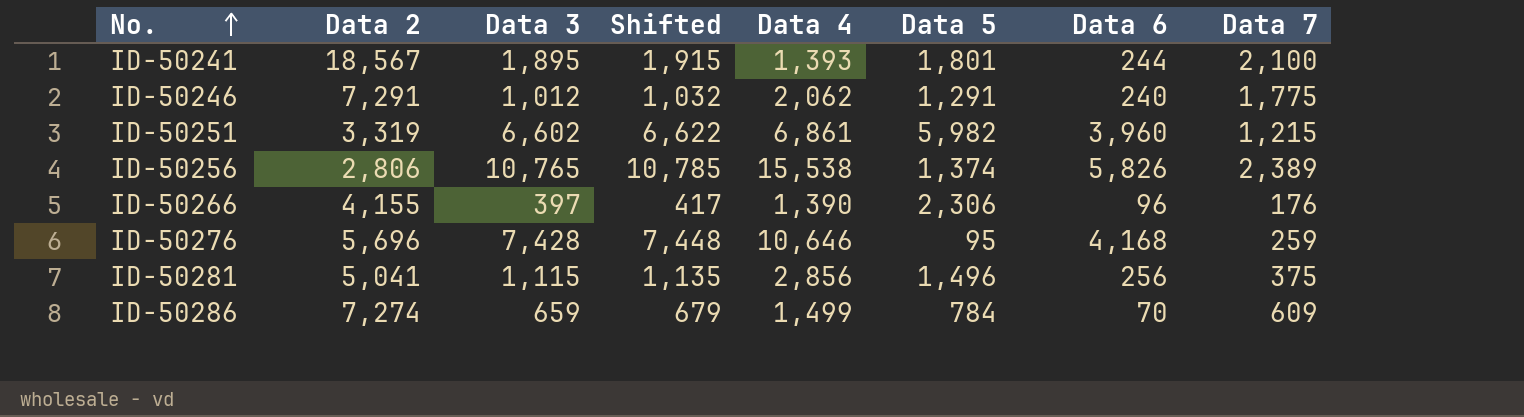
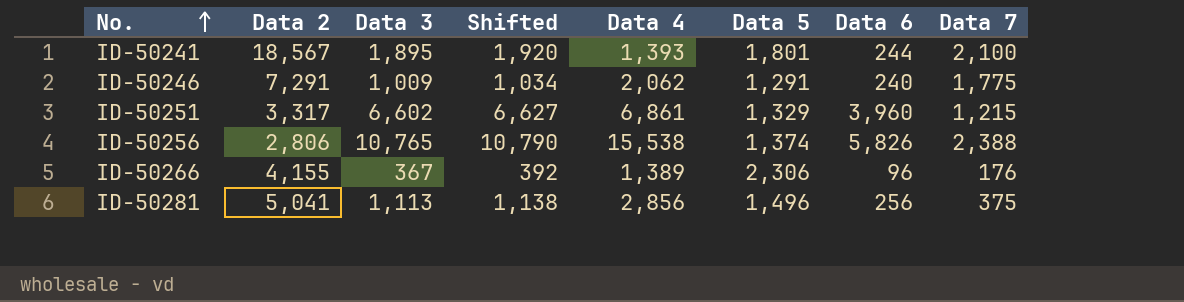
column Shifted | formula: [Data 3] + 20 -> [Data 3] + 25
row ID-50276: 5,696 | 7,428 | 7,448 | 10,646 | 95 | 4,168 | 259 -> none
row ID-50286: 7,274 | 659 | 679 | 1,499 | 784 | 70 | 609 -> none
ID-50246 | Data 3: 1,012 -> 1,009
ID-50251 | Data 2: 3,319 -> 3,317
ID-50251 | Data 5: 5,982 -> 1,329
ID-50256 | Data 7: 2,389 -> 2,388
ID-50266 | Data 3: 397 -> 367
ID-50266 | Data 4: 1,390 -> 1,389
ID-50281 | Data 3: 1,115 -> 1,113

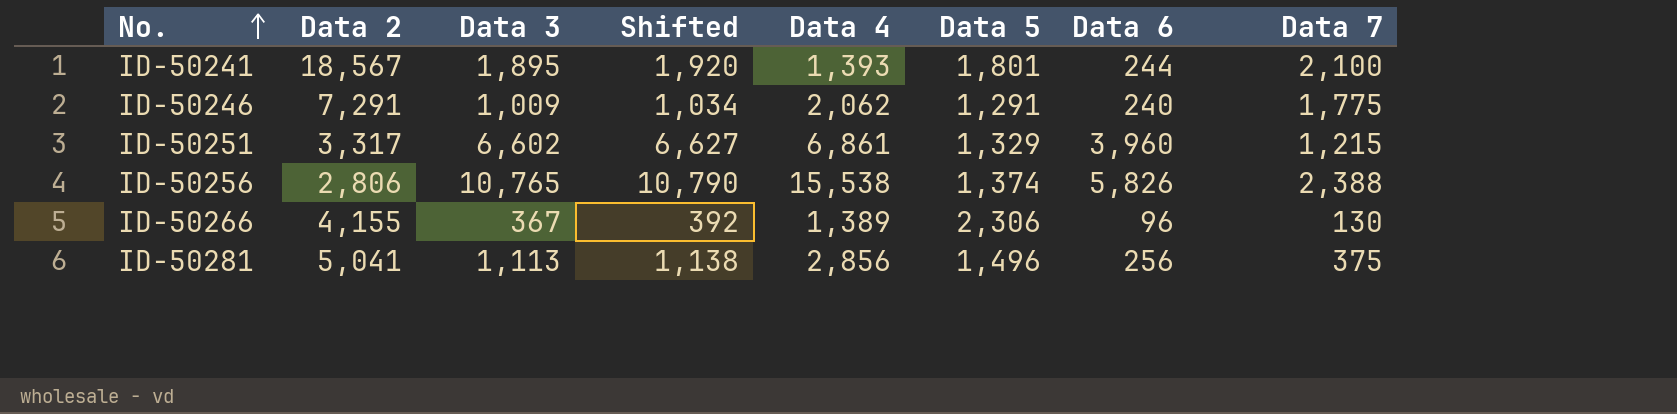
ID-50266 | Data 7: 176 -> 130

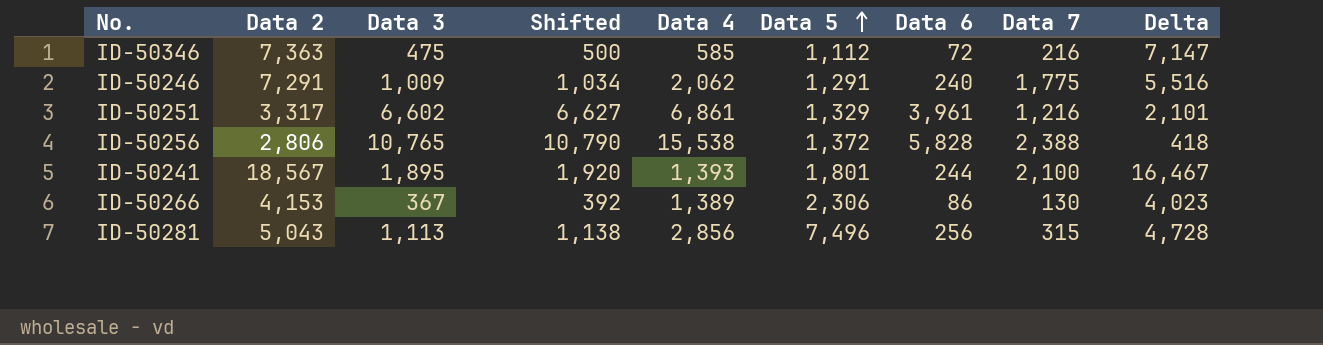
row order: No. ascending -> Data 5 ascending
column Delta | formula: none -> [Data 2] - [Data 7]
row ID-50346: none -> 7,363 | 475 | 500 | 585 | 1,112 | 72 | 216 | 7,147
ID-50251 | Data 6: 3,960 -> 3,961
ID-50251 | Data 7: 1,215 -> 1,216
ID-50256 | Data 5: 1,374 -> 1,372
ID-50256 | Data 6: 5,826 -> 5,828
ID-50266 | Data 2: 4,155 -> 4,153
ID-50266 | Data 6: 96 -> 86
ID-50281 | Data 2: 5,041 -> 5,043
ID-50281 | Data 5: 1,496 -> 7,496
ID-50281 | Data 7: 375 -> 315

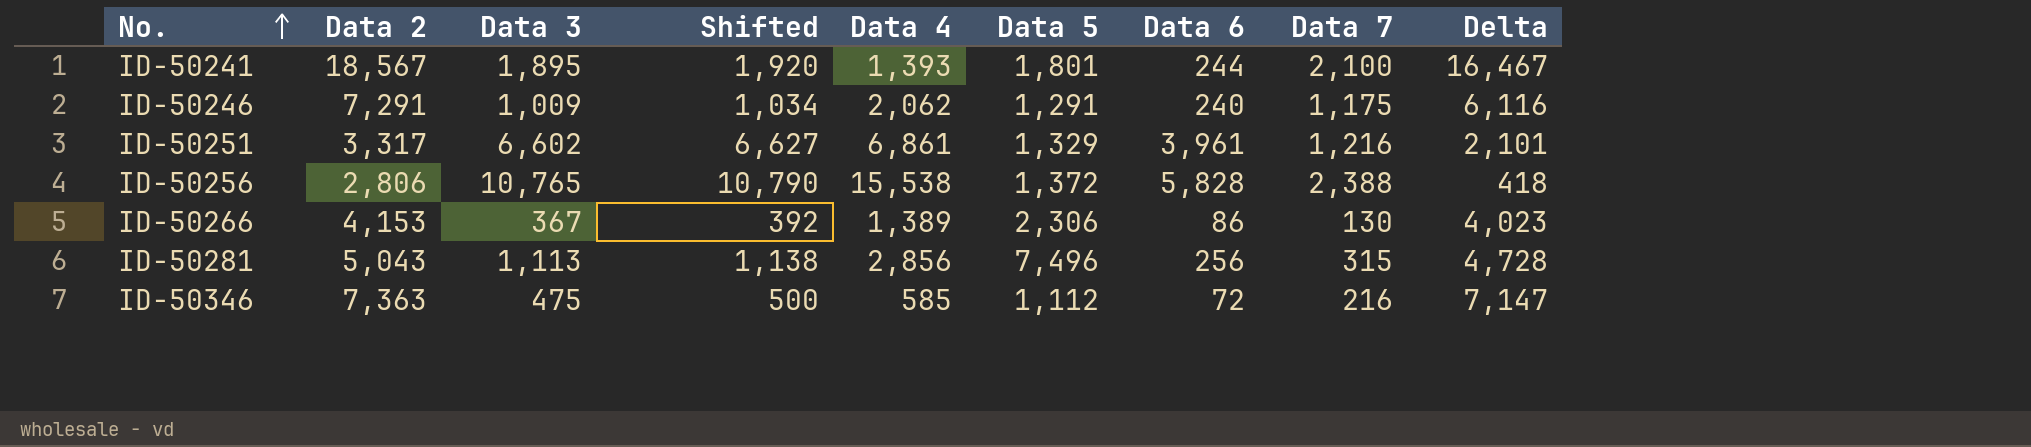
row order: Data 5 ascending -> No. ascending
ID-50246 | Data 7: 1,775 -> 1,175
ID-50246 | Delta: 5,516 -> 6,116

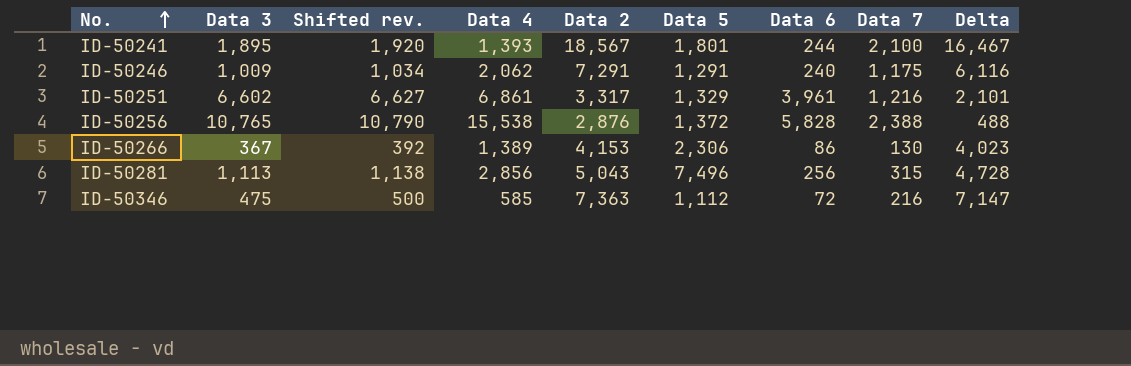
column name: Shifted -> Shifted rev.
column Data 2 | position: 2 -> 5
ID-50256 | Data 2: 2,806 -> 2,876
ID-50256 | Delta: 418 -> 488

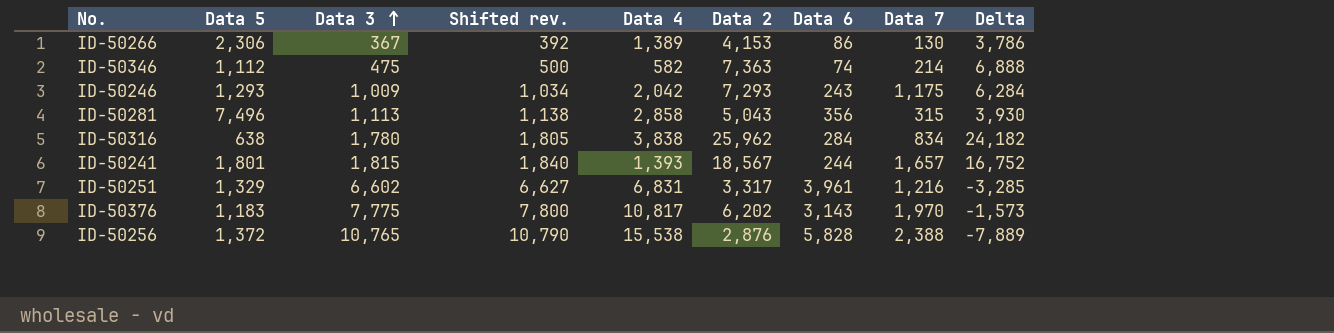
row order: No. ascending -> Data 3 ascending
column Data 5 | position: 6 -> 2
column Delta | formula: [Data 2] - [Data 7] -> [Data 2] - [Data 3]
ID-50346 | Data 4: 585 -> 582
ID-50346 | Data 6: 72 -> 74
ID-50346 | Data 7: 216 -> 214
ID-50246 | Data 5: 1,291 -> 1,293
ID-50246 | Data 4: 2,062 -> 2,042
ID-50246 | Data 2: 7,291 -> 7,293
ID-50246 | Data 6: 240 -> 243
ID-50281 | Data 4: 2,856 -> 2,858
ID-50281 | Data 6: 256 -> 356
row ID-50316: none -> 638 | 1,780 | 1,805 | 3,838 | 25,962 | 284 | 834 | 24,182
ID-50241 | Data 3: 1,895 -> 1,815
ID-50241 | Shifted rev.: 1,920 -> 1,840
ID-50241 | Data 7: 2,100 -> 1,657
ID-50251 | Data 4: 6,861 -> 6,831
row ID-50376: none -> 1,183 | 7,775 | 7,800 | 10,817 | 6,202 | 3,143 | 1,970 | -1,573

